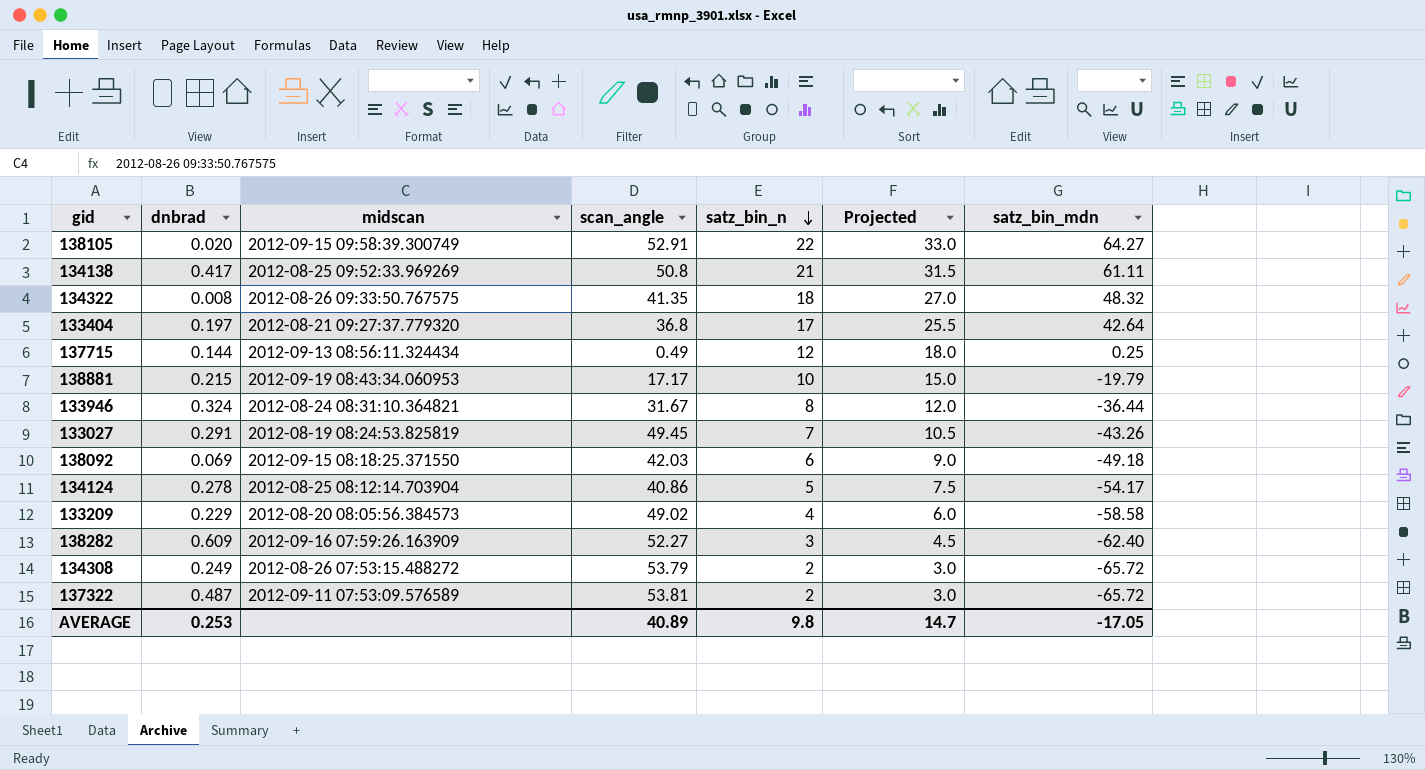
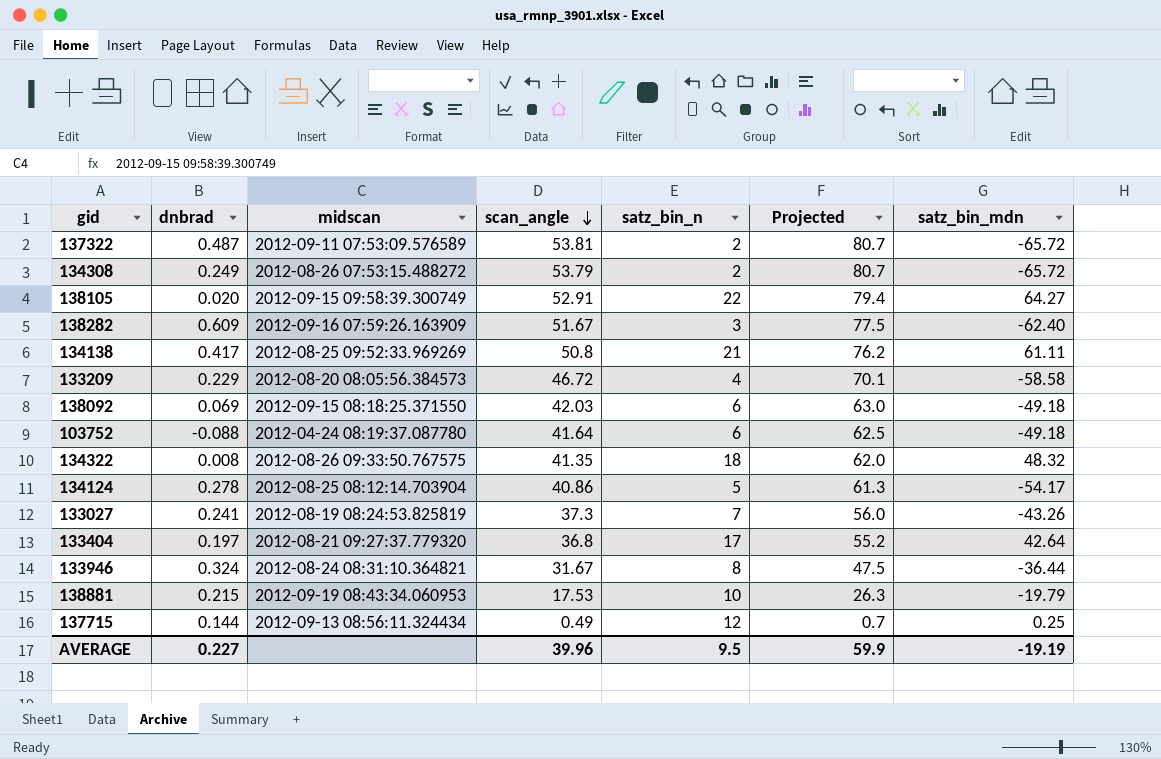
row order: satz_bin_n descending -> scan_angle descending
column Projected | formula: [satz_bin_n] * 1.5 -> [scan_angle] * 1.5
138282 | scan_angle: 52.27 -> 51.67
133209 | scan_angle: 49.02 -> 46.72
row 103752: none -> -0.088 | 2012-04-24 08:19:37.087780 | 41.64 | 6 | 62.5 | -49.18
133027 | dnbrad: 0.291 -> 0.241
133027 | scan_angle: 49.45 -> 37.3
138881 | scan_angle: 17.17 -> 17.53
AVERAGE | dnbrad: 0.253 -> 0.227
AVERAGE | scan_angle: 40.89 -> 39.96
AVERAGE | satz_bin_n: 9.8 -> 9.5
AVERAGE | Projected: 14.7 -> 59.9
AVERAGE | satz_bin_mdn: -17.05 -> -19.19

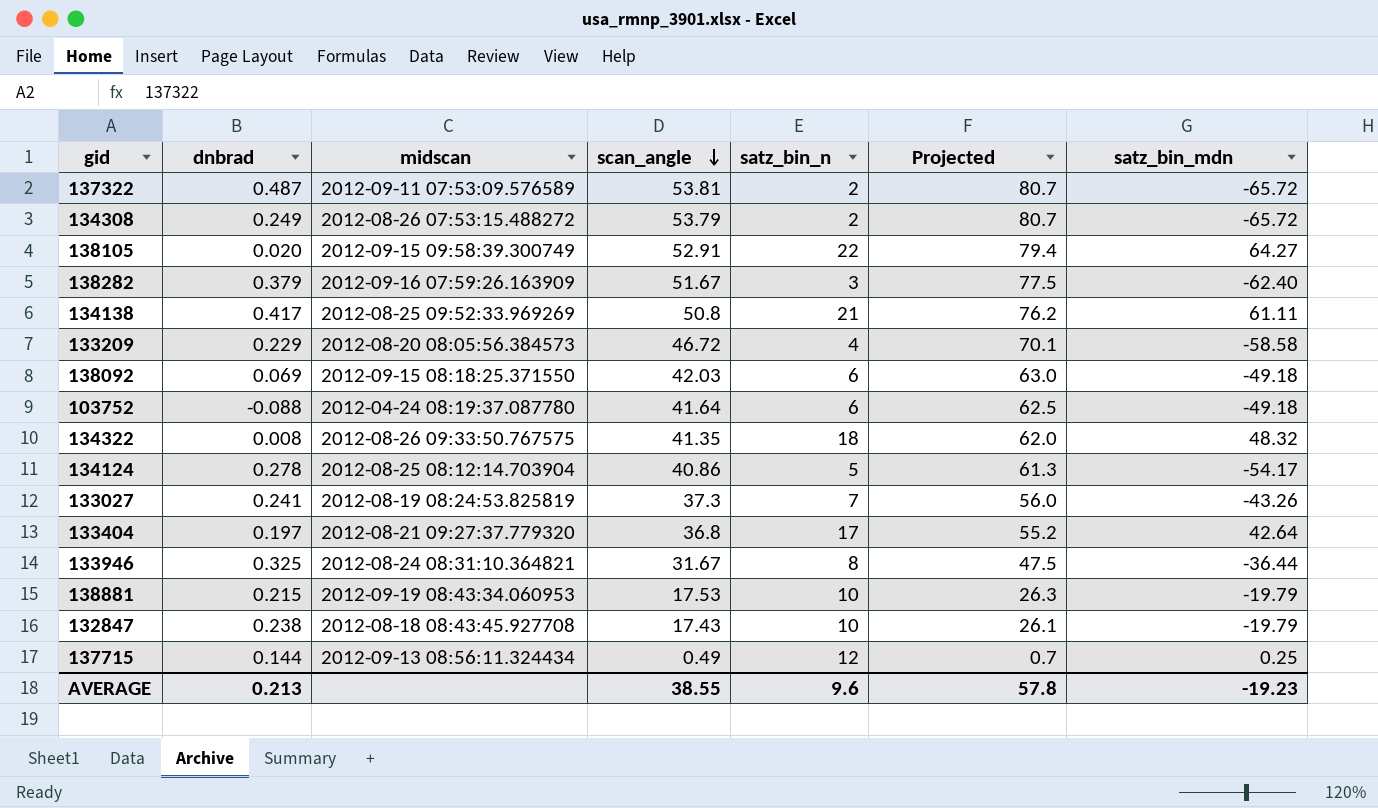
138282 | dnbrad: 0.609 -> 0.379
133946 | dnbrad: 0.324 -> 0.325
row 132847: none -> 0.238 | 2012-08-18 08:43:45.927708 | 17.43 | 10 | 26.1 | -19.79
AVERAGE | dnbrad: 0.227 -> 0.213
AVERAGE | scan_angle: 39.96 -> 38.55
AVERAGE | satz_bin_n: 9.5 -> 9.6
AVERAGE | Projected: 59.9 -> 57.8
AVERAGE | satz_bin_mdn: -19.19 -> -19.23

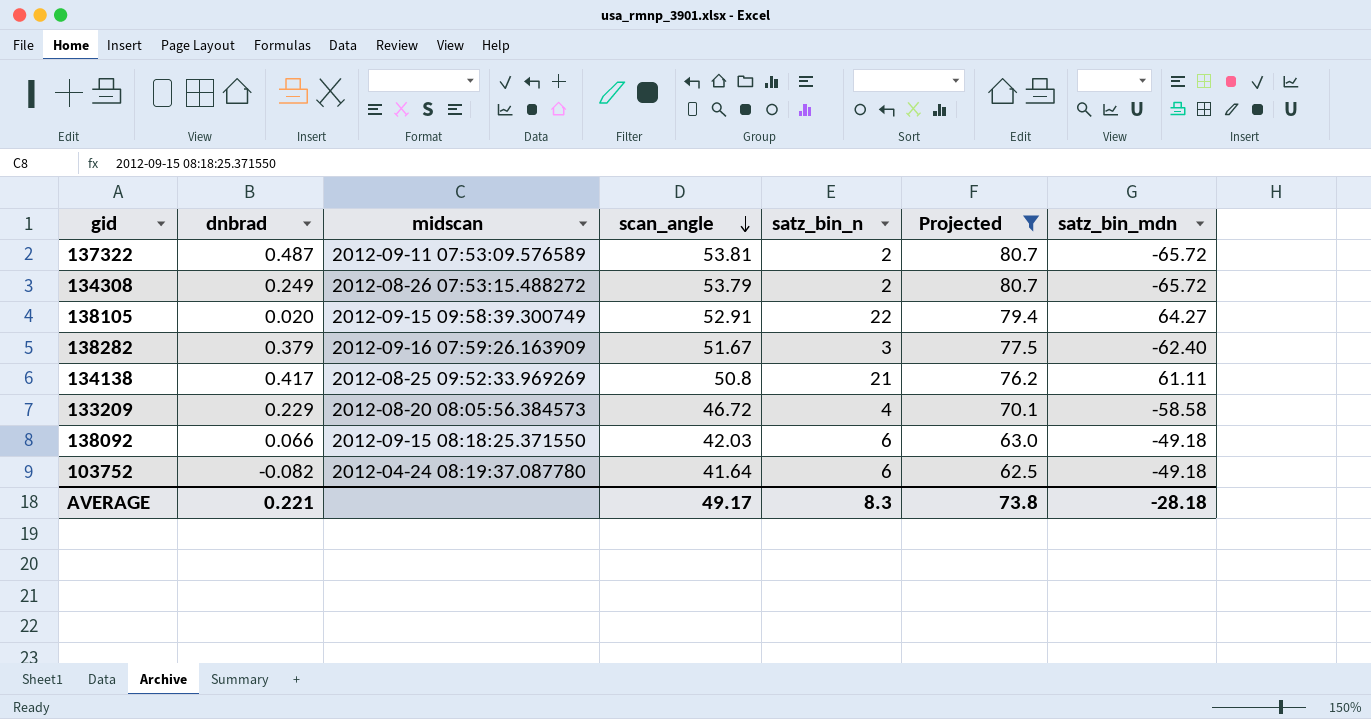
filter: none -> Projected >= 62.5
138092 | dnbrad: 0.069 -> 0.066
103752 | dnbrad: -0.088 -> -0.082
AVERAGE | dnbrad: 0.213 -> 0.221
AVERAGE | scan_angle: 38.55 -> 49.17
AVERAGE | satz_bin_n: 9.6 -> 8.3
AVERAGE | Projected: 57.8 -> 73.8
AVERAGE | satz_bin_mdn: -19.23 -> -28.18

